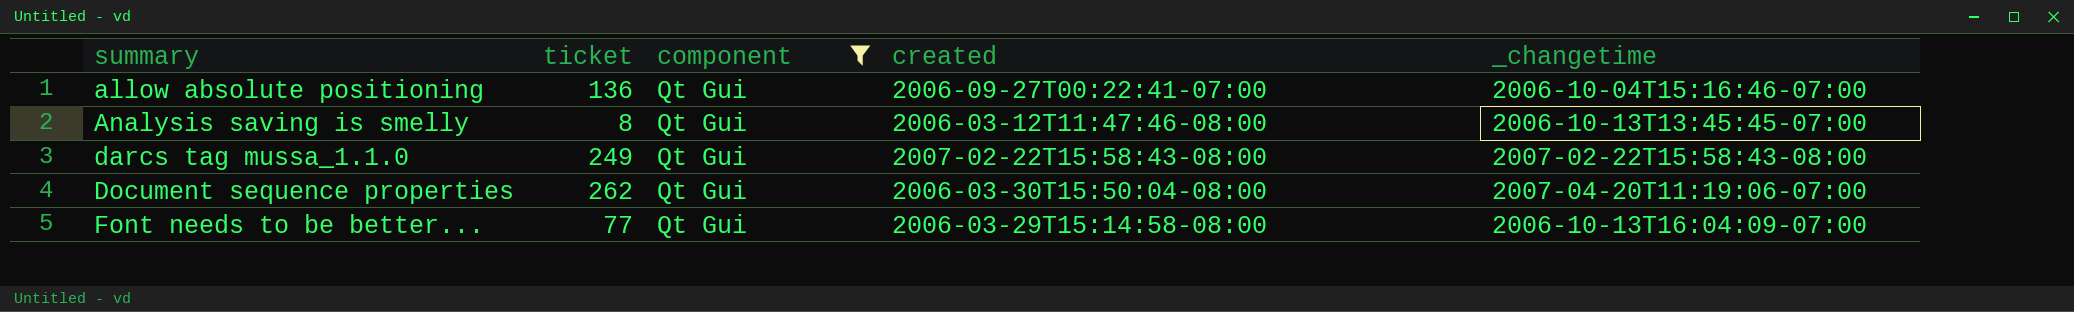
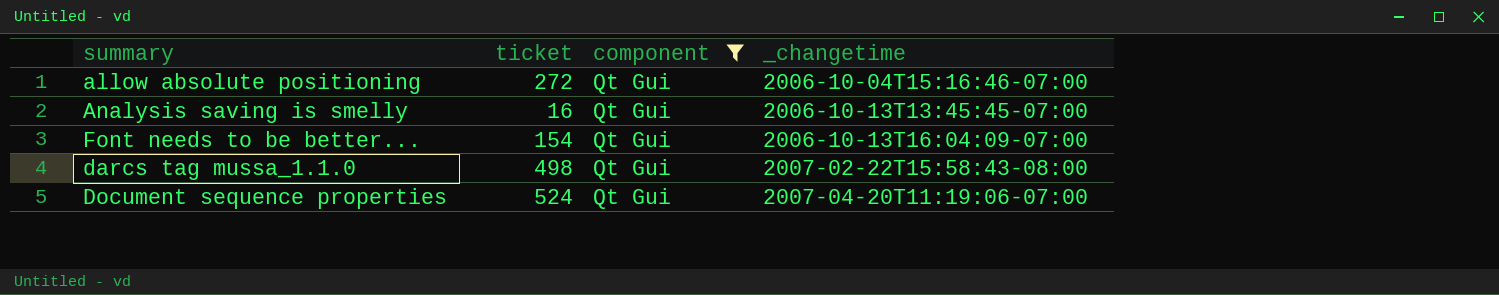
row order: summary ascending -> _changetime ascending
column created | position: 4 -> none
allow absolute positioning | ticket: 136 -> 272
Analysis saving is smelly | ticket: 8 -> 16
Font needs to be better... | ticket: 77 -> 154
darcs tag mussa_1.1.0 | ticket: 249 -> 498
Document sequence properties | ticket: 262 -> 524

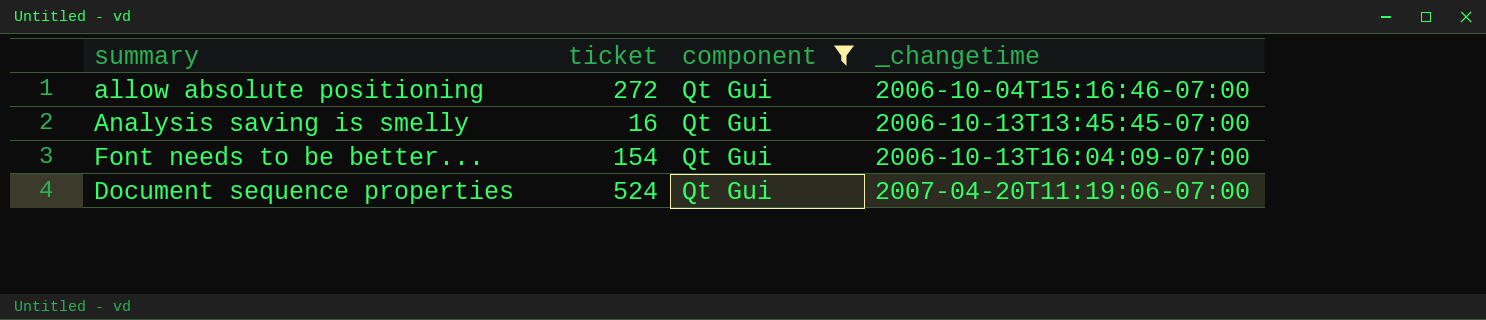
row darcs tag mussa_1.1.0: 498 | Qt Gui | 2007-02-22T15:58:43-08:00 -> none

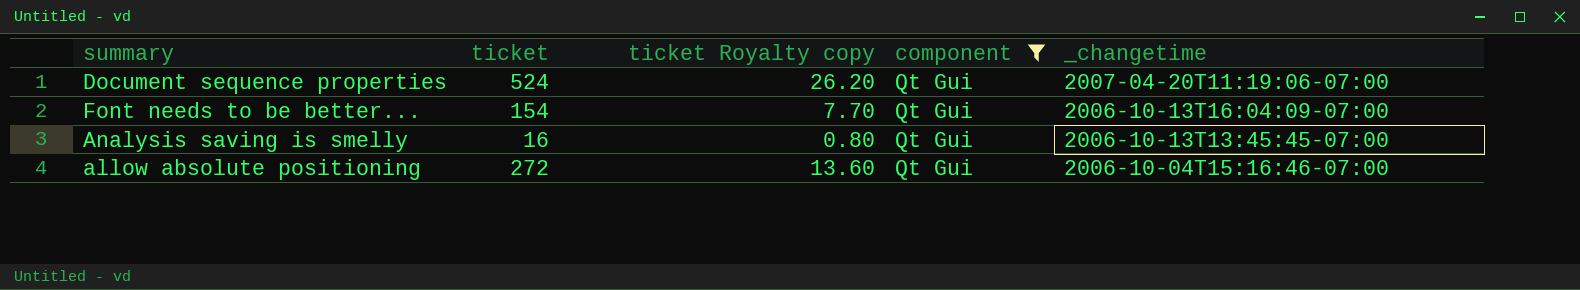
row order: _changetime ascending -> _changetime descending
column ticket Royalty copy | formula: none -> [ticket] * 0.05

